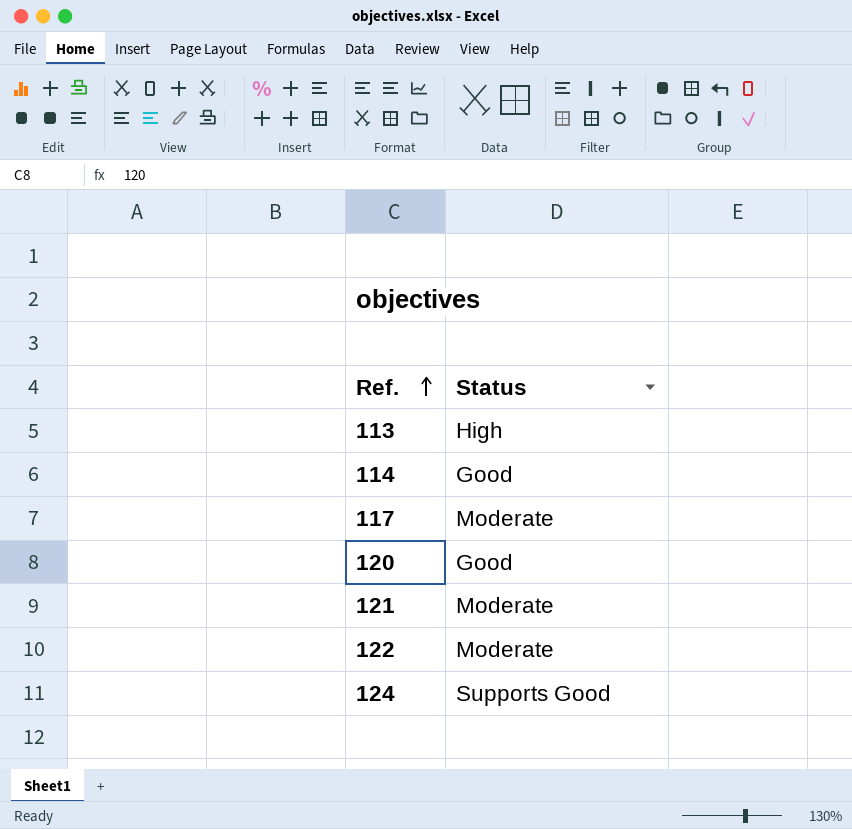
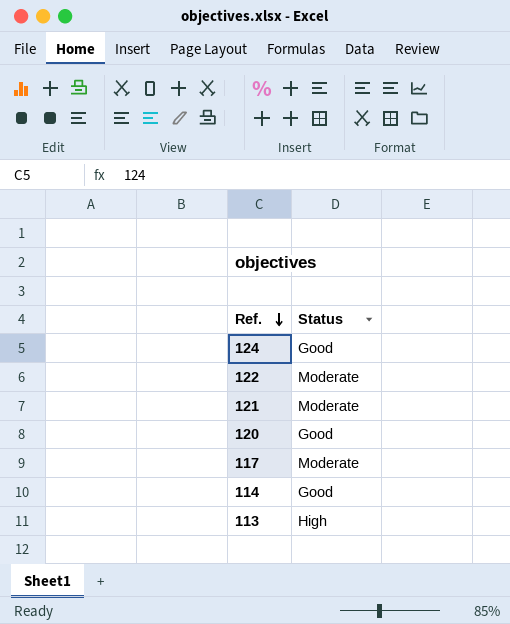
row order: Ref. ascending -> Ref. descending
124 | Status: Supports Good -> Good

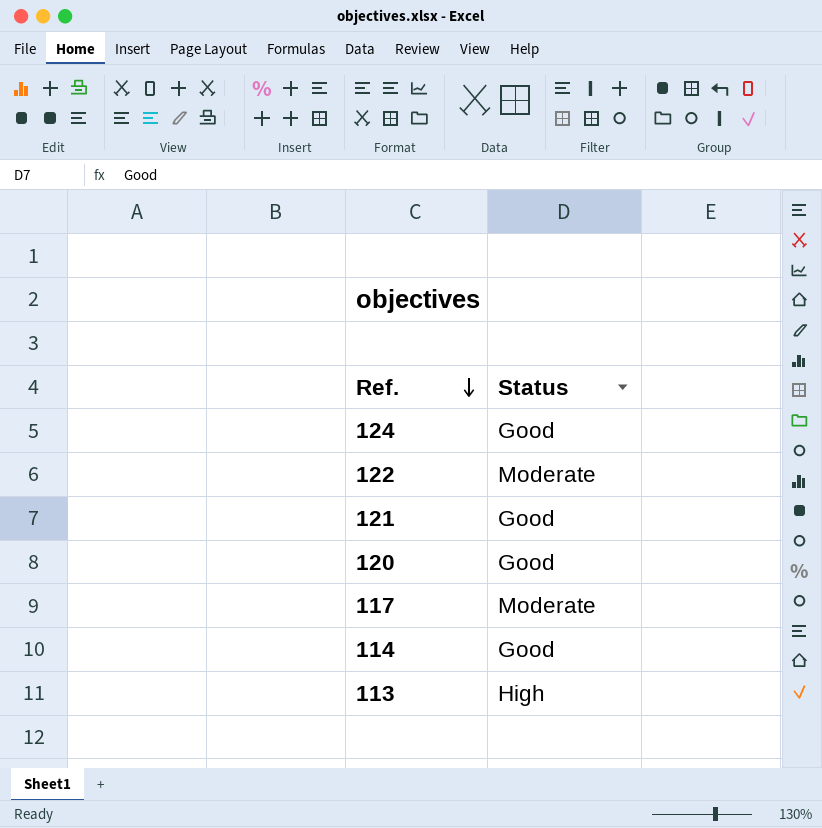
121 | Status: Moderate -> Good

